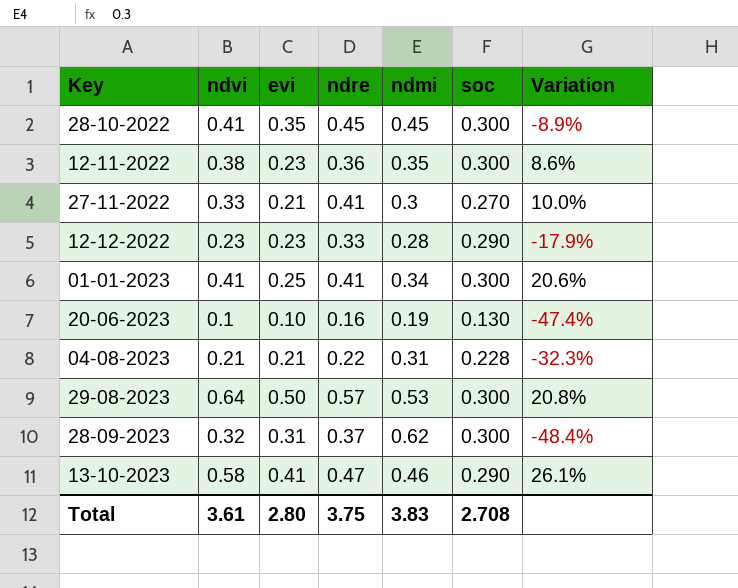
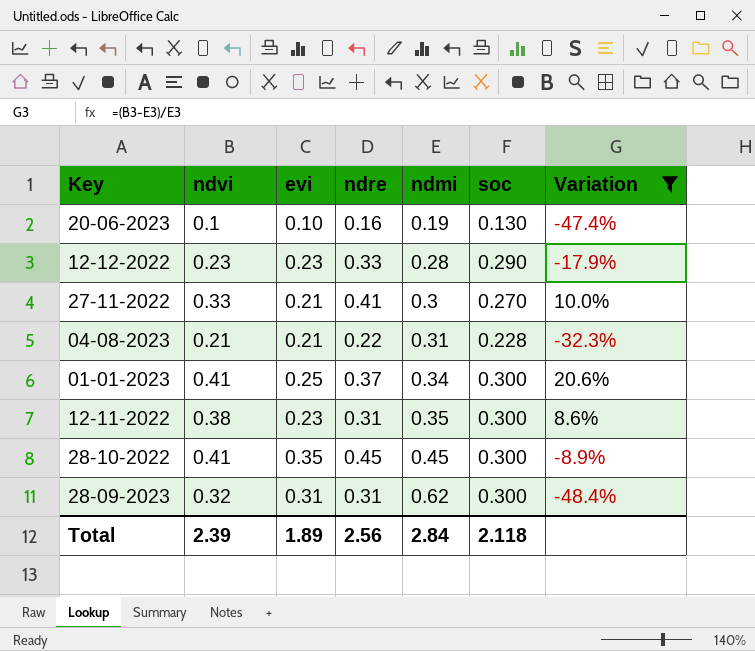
filter: none -> Variation <= 20.6%
row order: Key ascending -> ndmi ascending
01-01-2023 | ndre: 0.41 -> 0.37
12-11-2022 | ndre: 0.36 -> 0.31
28-09-2023 | ndre: 0.37 -> 0.31
Total | ndvi: 3.61 -> 2.39
Total | evi: 2.80 -> 1.89
Total | ndre: 3.75 -> 2.56
Total | ndmi: 3.83 -> 2.84
Total | soc: 2.708 -> 2.118

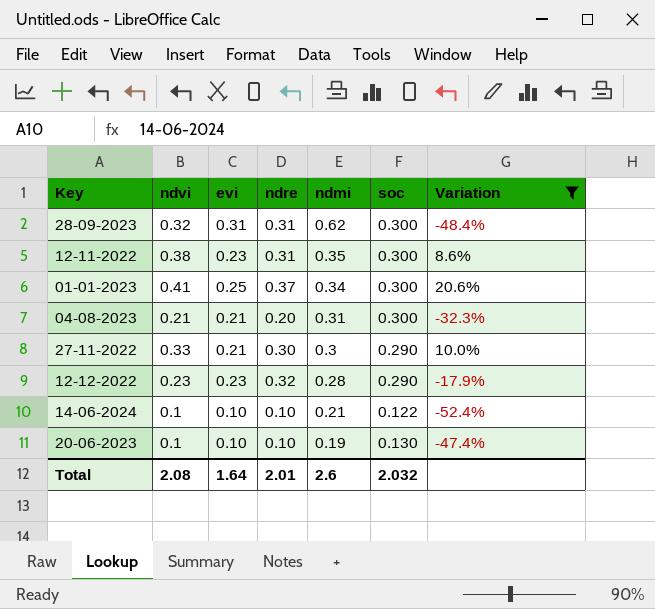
row order: ndmi ascending -> ndmi descending
row 28-10-2022: 0.41 | 0.35 | 0.45 | 0.45 | 0.300 | -8.9% -> none
04-08-2023 | ndre: 0.22 -> 0.20
04-08-2023 | soc: 0.228 -> 0.300
27-11-2022 | ndre: 0.41 -> 0.30
27-11-2022 | soc: 0.270 -> 0.290
12-12-2022 | ndre: 0.33 -> 0.32
row 14-06-2024: none -> 0.1 | 0.10 | 0.10 | 0.21 | 0.122 | -52.4%
20-06-2023 | ndre: 0.16 -> 0.10
Total | ndvi: 2.39 -> 2.08
Total | evi: 1.89 -> 1.64
Total | ndre: 2.56 -> 2.01
Total | ndmi: 2.84 -> 2.6
Total | soc: 2.118 -> 2.032

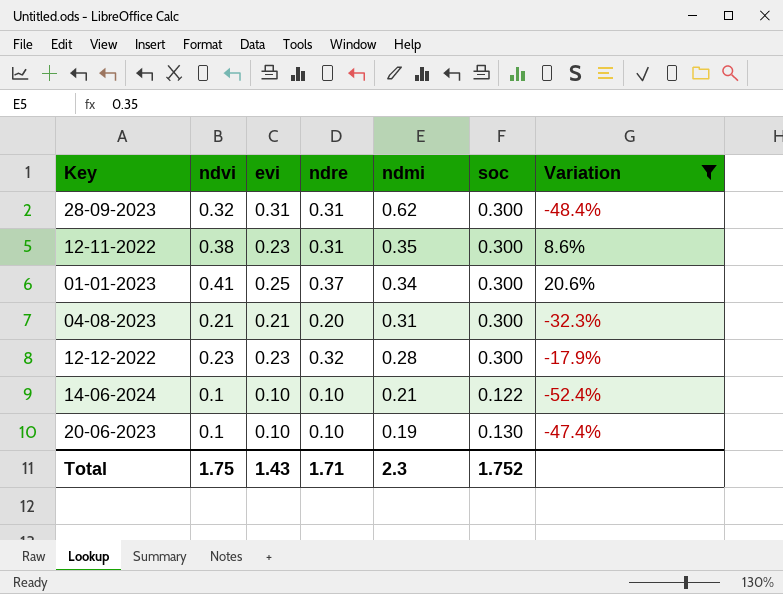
row 27-11-2022: 0.33 | 0.21 | 0.30 | 0.3 | 0.290 | 10.0% -> none
12-12-2022 | soc: 0.290 -> 0.300
Total | ndvi: 2.08 -> 1.75
Total | evi: 1.64 -> 1.43
Total | ndre: 2.01 -> 1.71
Total | ndmi: 2.6 -> 2.3
Total | soc: 2.032 -> 1.752

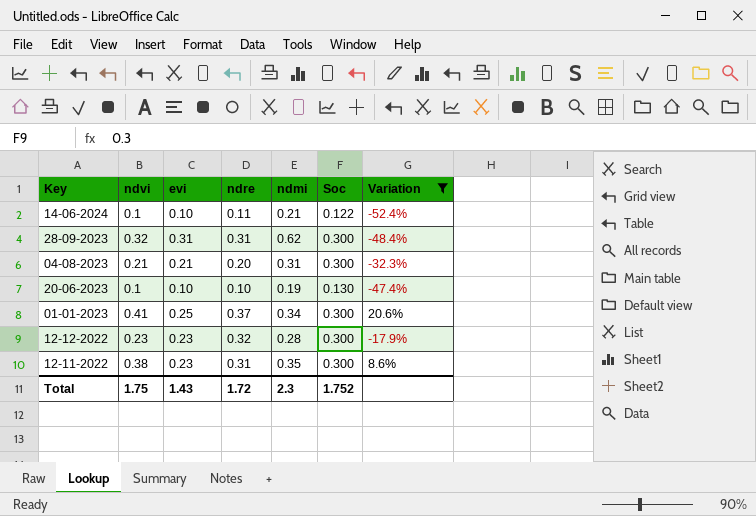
row order: ndmi descending -> Key descending
column name: soc -> Soc
14-06-2024 | ndre: 0.10 -> 0.11
Total | ndre: 1.71 -> 1.72

